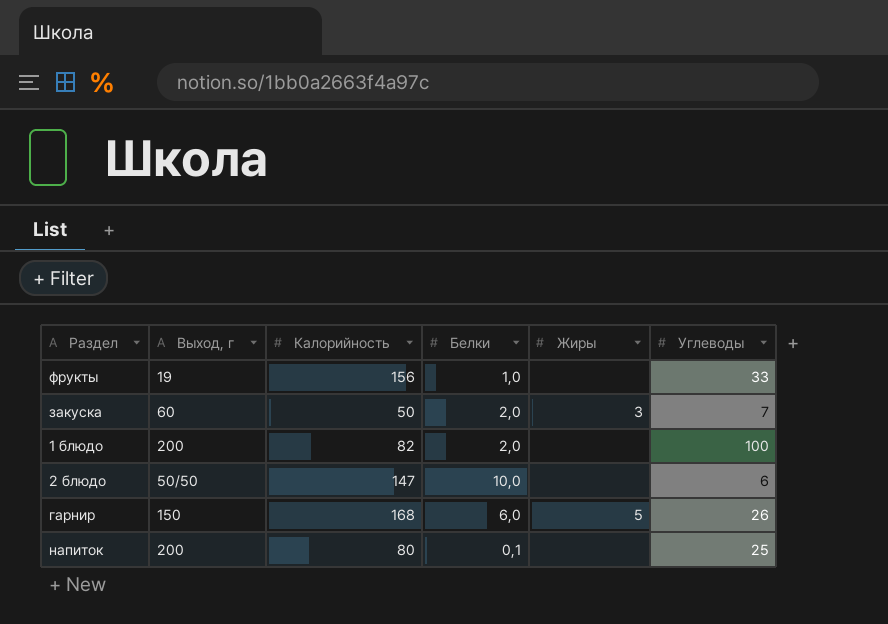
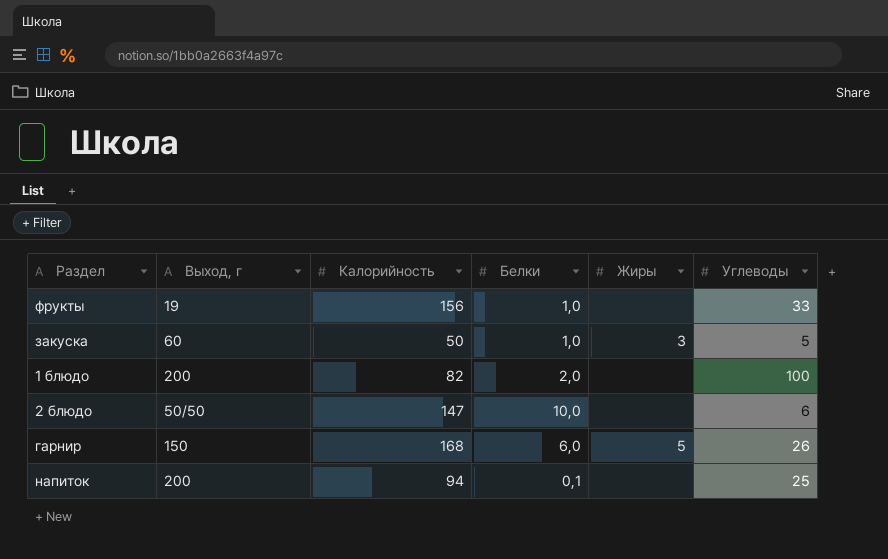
закуска | Белки: 2,0 -> 1,0
закуска | Углеводы: 7 -> 5
напиток | Калорийность: 80 -> 94

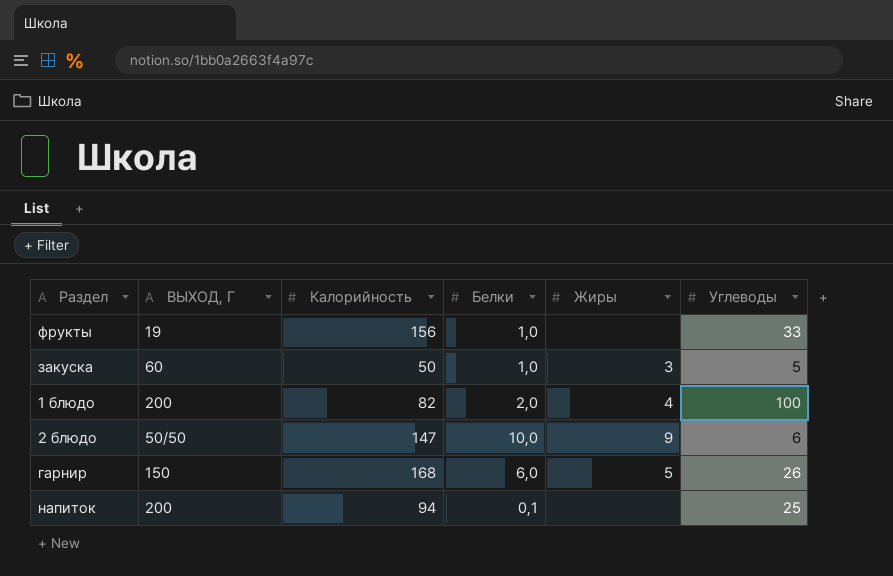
column name: Выход, г -> ВЫХОД, Г
1 блюдо | Жиры: none -> 4
2 блюдо | Жиры: none -> 9

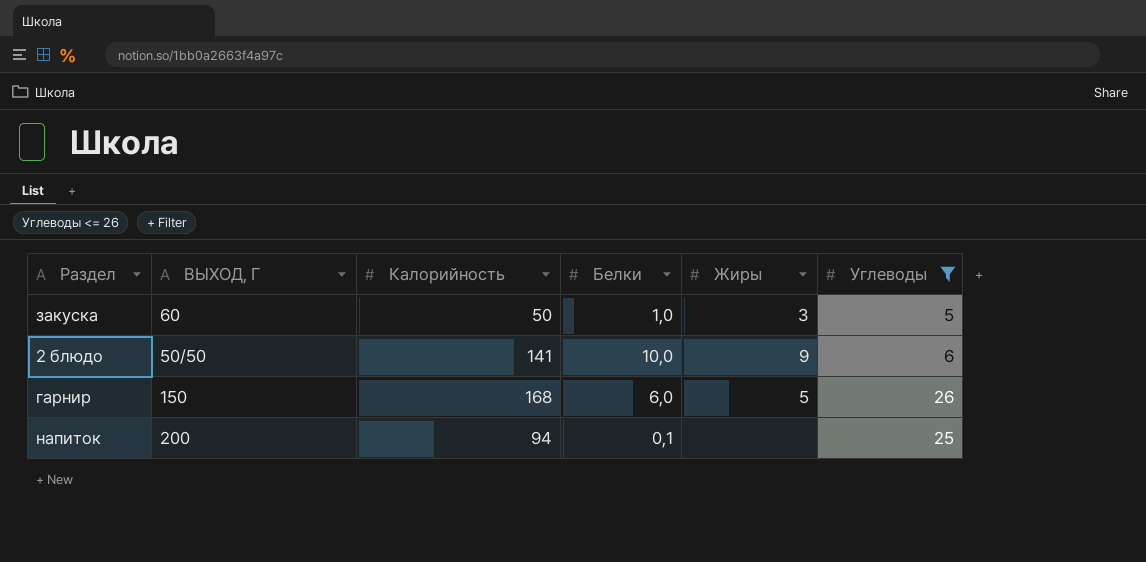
filter: none -> Углеводы <= 26
2 блюдо | Калорийность: 147 -> 141

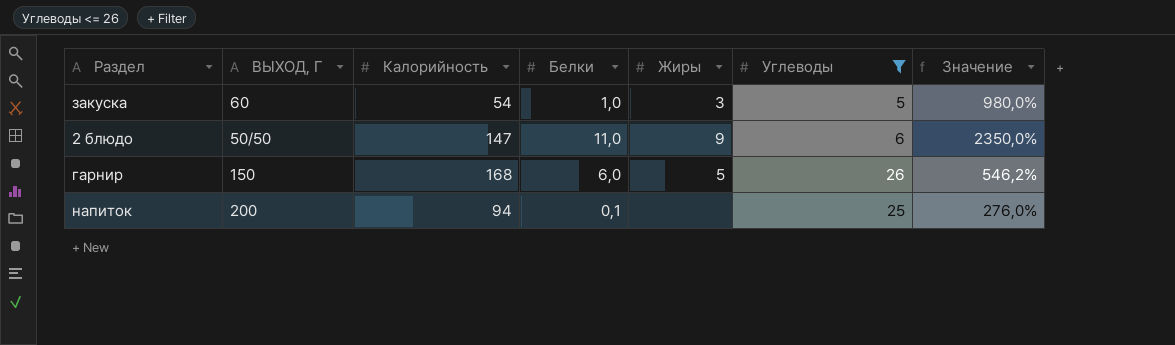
column Значение | formula: none -> ([Калорийность] - [Углеводы]) / [Углеводы]
закуска | Калорийность: 50 -> 54
2 блюдо | Калорийность: 141 -> 147
2 блюдо | Белки: 10,0 -> 11,0

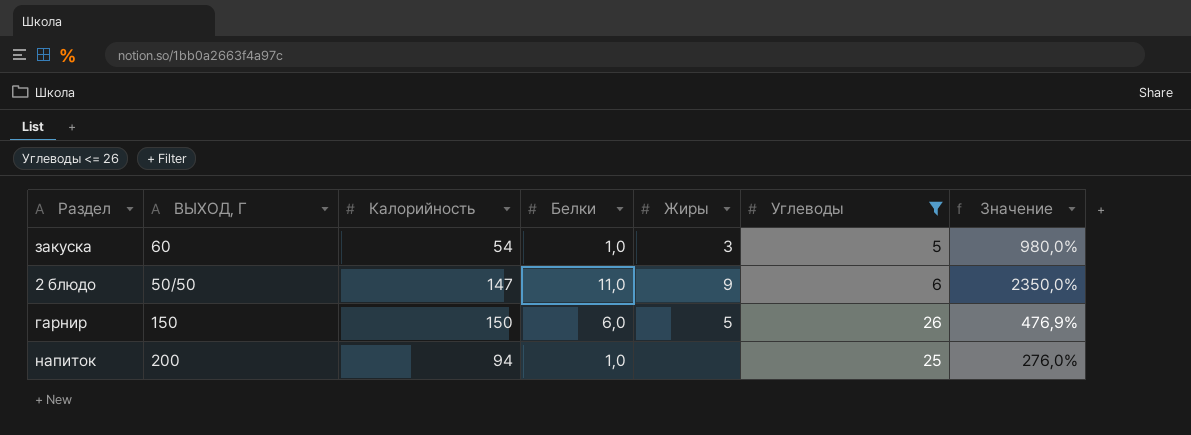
гарнир | Калорийность: 168 -> 150
гарнир | Значение: 546,2% -> 476,9%
напиток | Белки: 0,1 -> 1,0

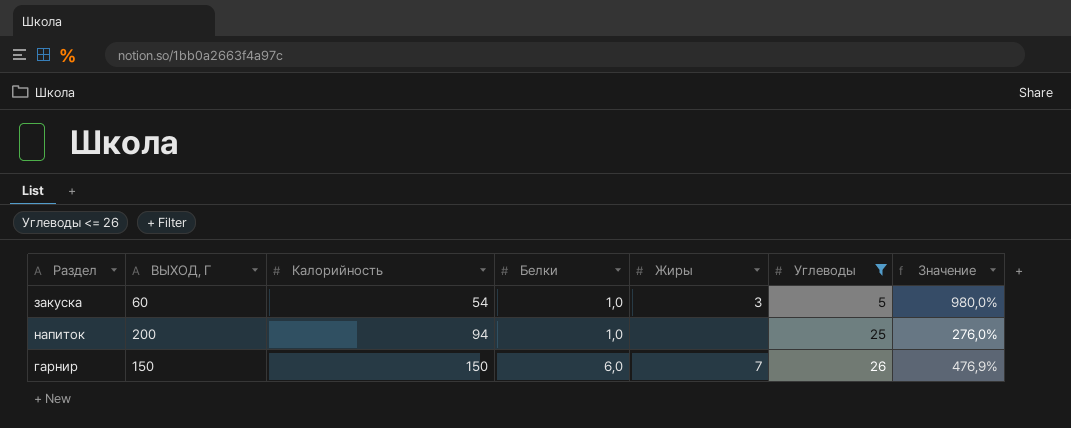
row order: none -> Калорийность ascending
row 2 блюдо: 50/50 | 147 | 11,0 | 9 | 6 | 2350,0% -> none
гарнир | Жиры: 5 -> 7

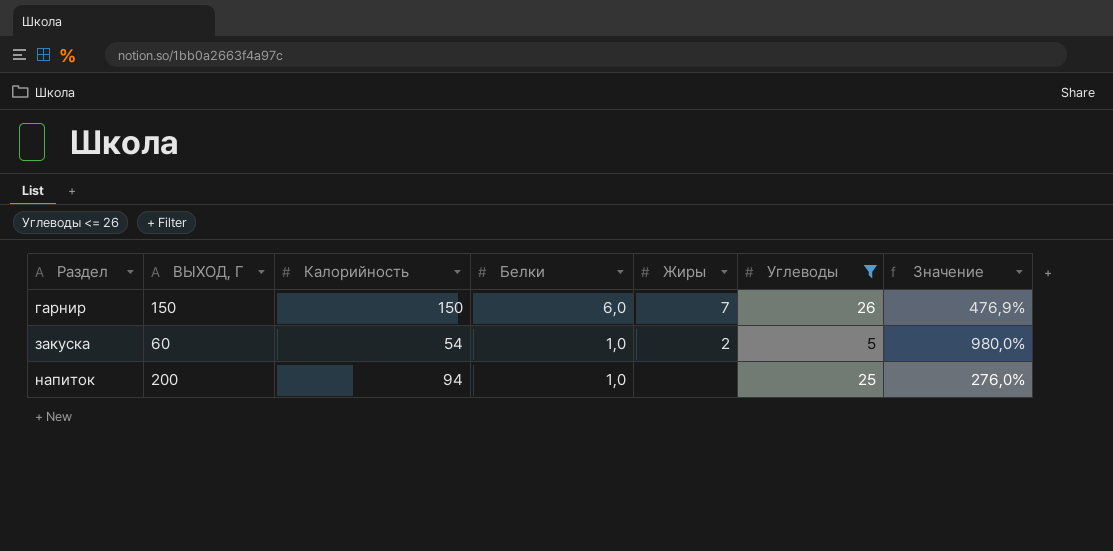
row order: Калорийность ascending -> Раздел ascending
закуска | Жиры: 3 -> 2

